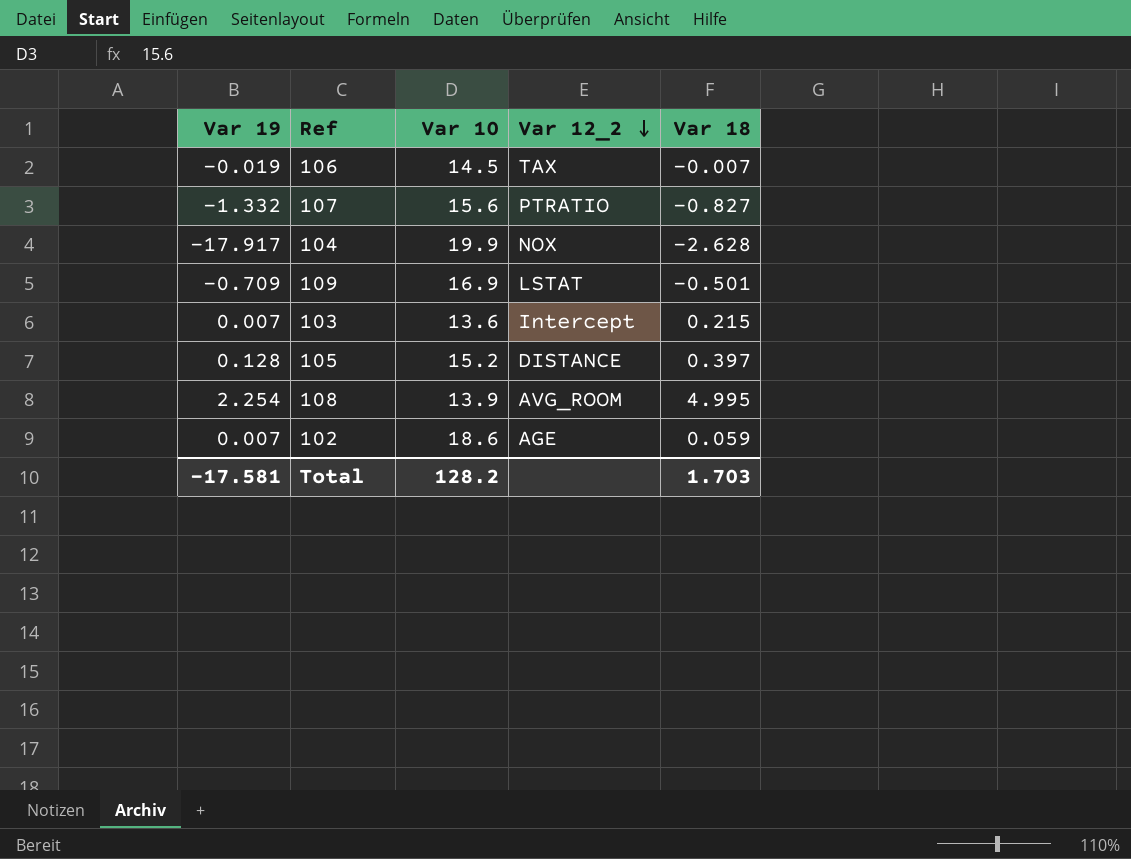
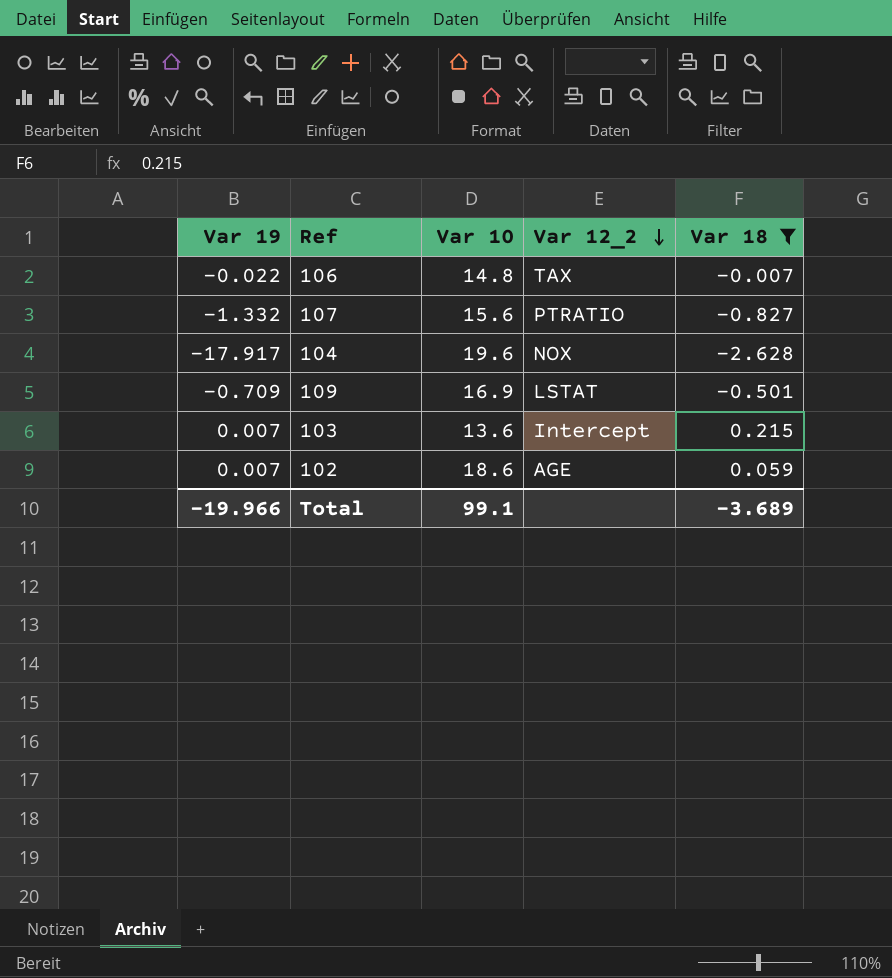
filter: none -> Var 18 <= 0.215
106 | Var 19: -0.019 -> -0.022
106 | Var 10: 14.5 -> 14.8
104 | Var 10: 19.9 -> 19.6
Total | Var 19: -17.581 -> -19.966
Total | Var 10: 128.2 -> 99.1
Total | Var 18: 1.703 -> -3.689

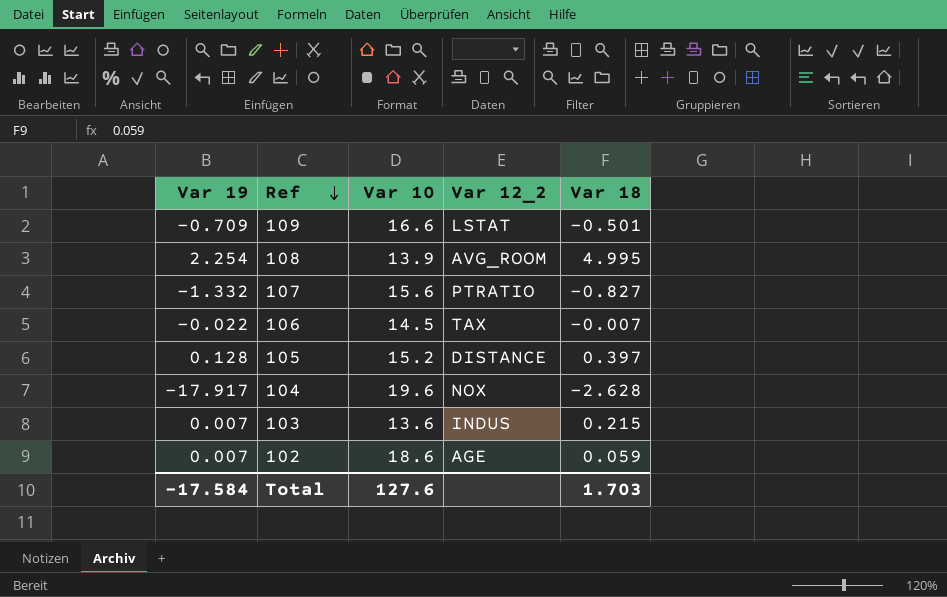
filter: Var 18 <= 0.215 -> none
row order: Var 12_2 descending -> Ref descending
109 | Var 10: 16.9 -> 16.6
106 | Var 10: 14.8 -> 14.5
103 | Var 12_2: Intercept -> INDUS
Total | Var 19: -19.966 -> -17.584
Total | Var 10: 99.1 -> 127.6
Total | Var 18: -3.689 -> 1.703

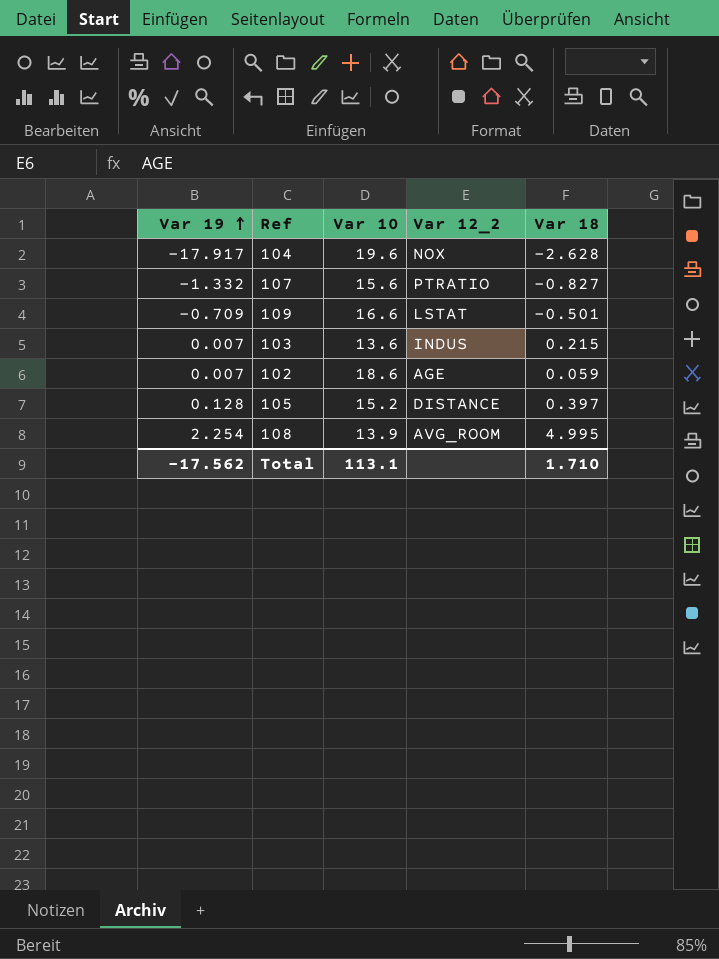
row order: Ref descending -> Var 19 ascending
row 106: -0.022 | 14.5 | TAX | -0.007 -> none
Total | Var 19: -17.584 -> -17.562
Total | Var 10: 127.6 -> 113.1
Total | Var 18: 1.703 -> 1.710

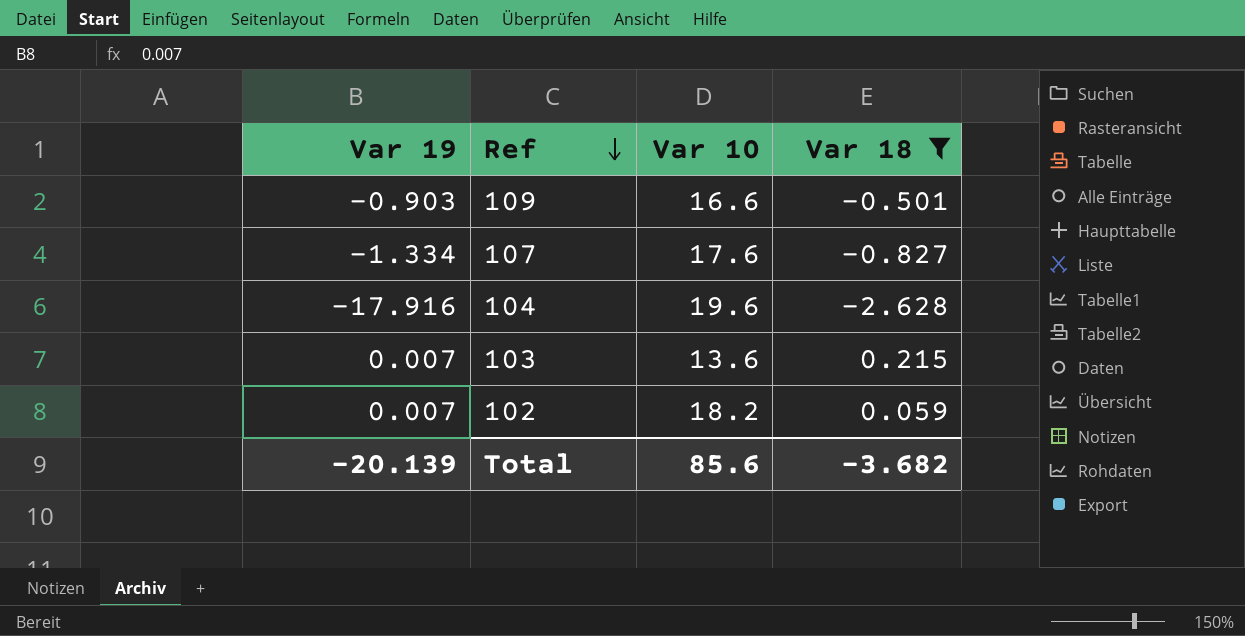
filter: none -> Var 18 <= 0.215
row order: Var 19 ascending -> Ref descending
column Var 12_2 | position: 4 -> none
109 | Var 19: -0.709 -> -0.903
107 | Var 19: -1.332 -> -1.334
107 | Var 10: 15.6 -> 17.6
104 | Var 19: -17.917 -> -17.916
102 | Var 10: 18.6 -> 18.2
Total | Var 19: -17.562 -> -20.139
Total | Var 10: 113.1 -> 85.6
Total | Var 18: 1.710 -> -3.682

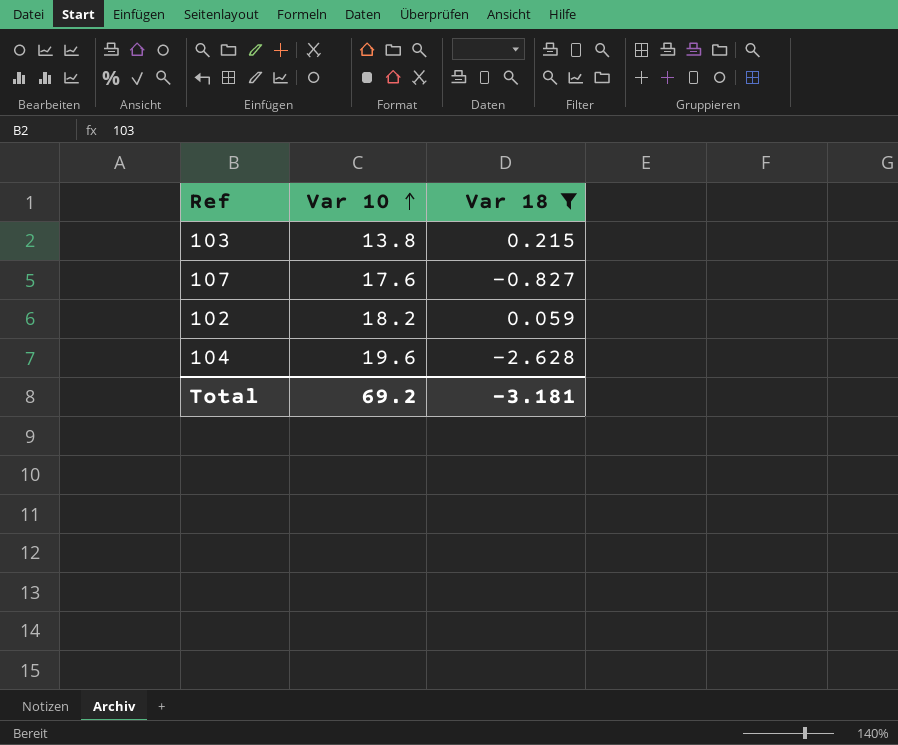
row order: Ref descending -> Var 10 ascending
column Var 19 | position: 1 -> none
row 109: -0.903 | 16.6 | -0.501 -> none
103 | Var 10: 13.6 -> 13.8
Total | Var 10: 85.6 -> 69.2
Total | Var 18: -3.682 -> -3.181

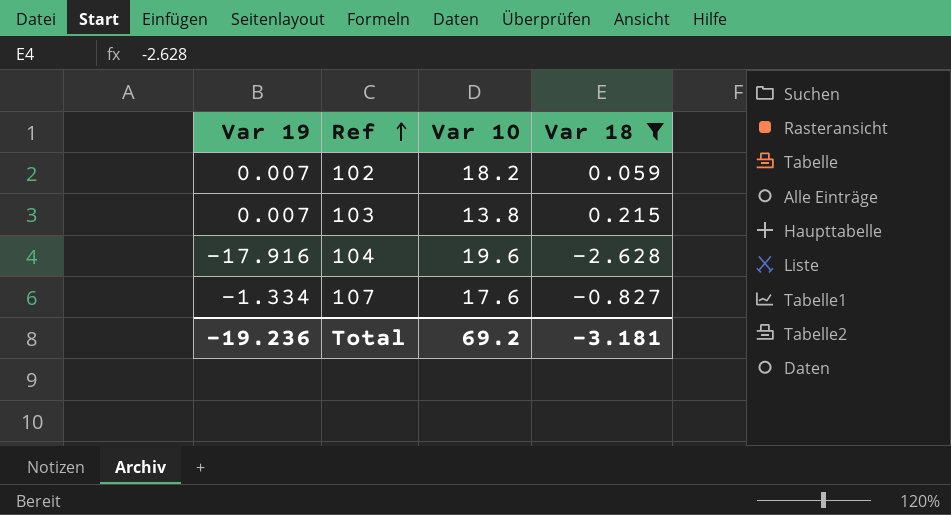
row order: Var 10 ascending -> Ref ascending
column Var 19 | position: none -> 1

